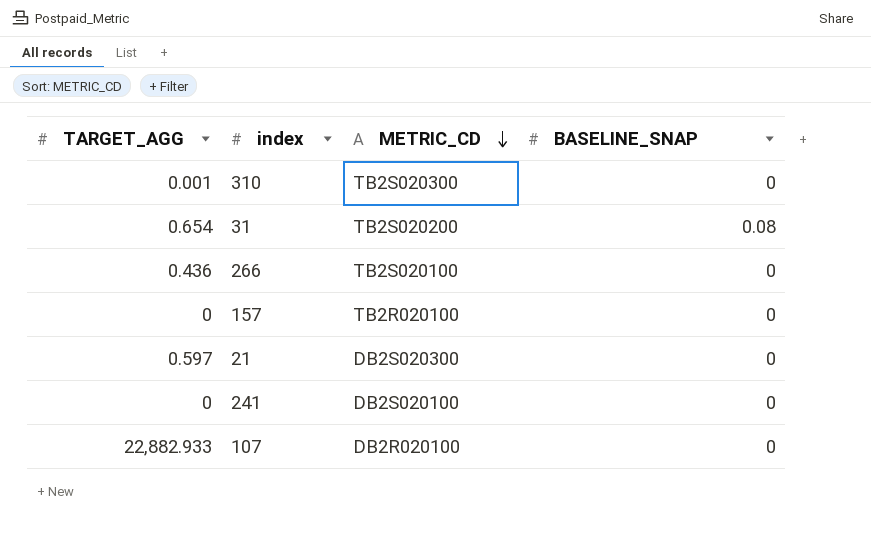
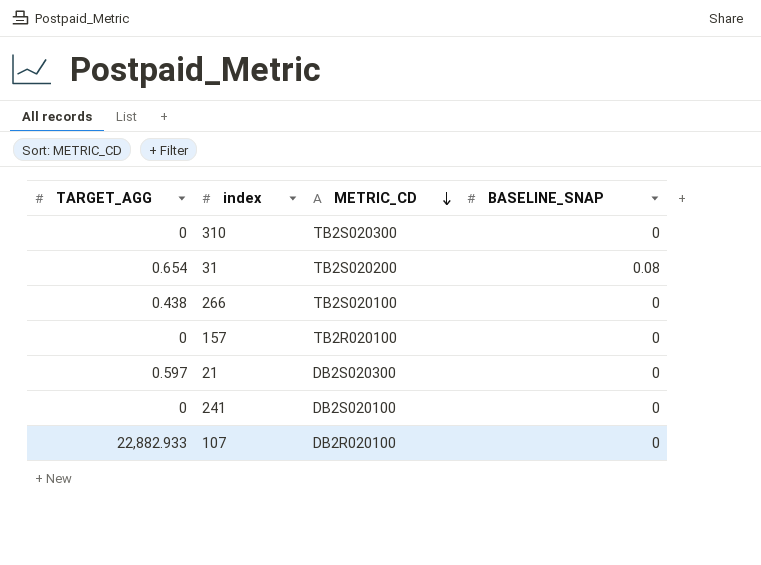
310 | TARGET_AGG: 0.001 -> 0
266 | TARGET_AGG: 0.436 -> 0.438

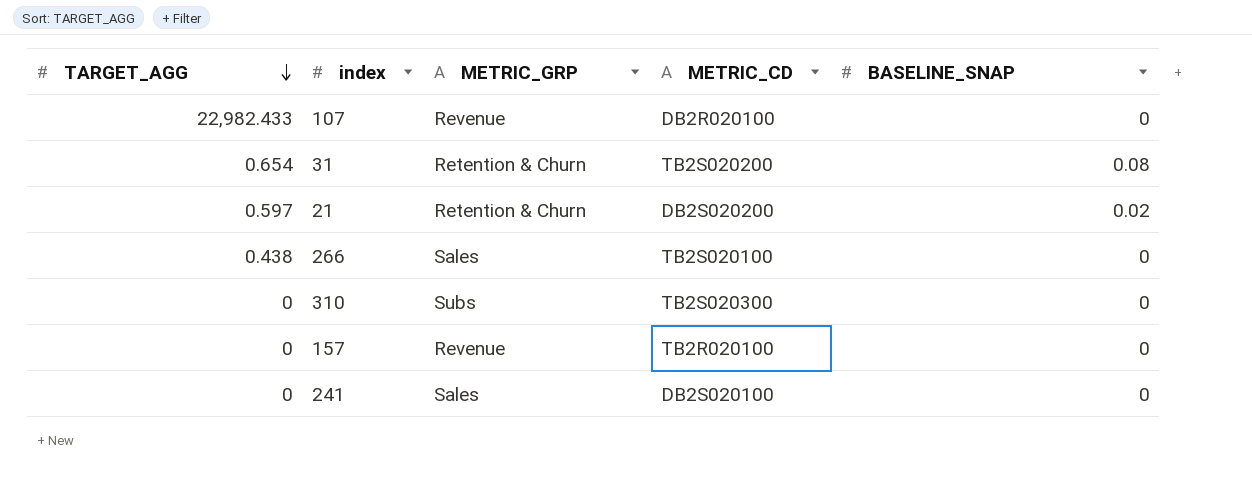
row order: METRIC_CD descending -> TARGET_AGG descending
column METRIC_GRP | position: none -> 3
107 | TARGET_AGG: 22,882.933 -> 22,982.433
21 | METRIC_CD: DB2S020300 -> DB2S020200
21 | BASELINE_SNAP: 0 -> 0.02

